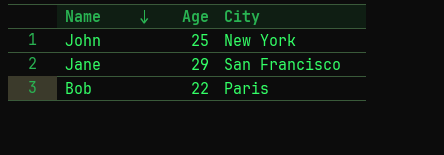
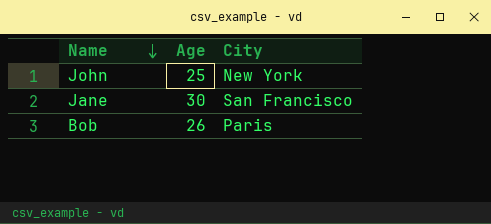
Jane | Age: 29 -> 30
Bob | Age: 22 -> 26

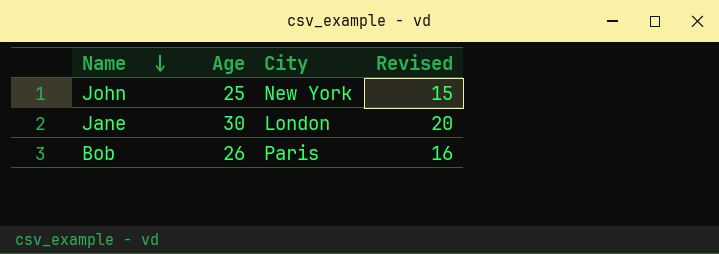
column Revised | formula: none -> [Age] - 10
Jane | City: San Francisco -> London

